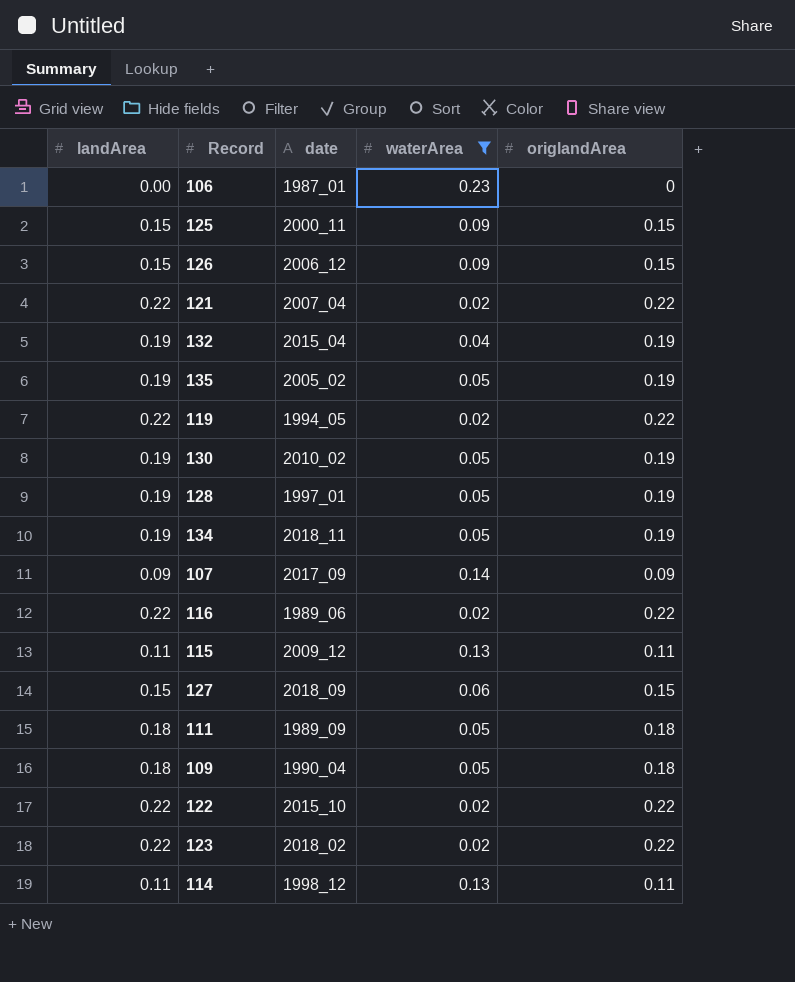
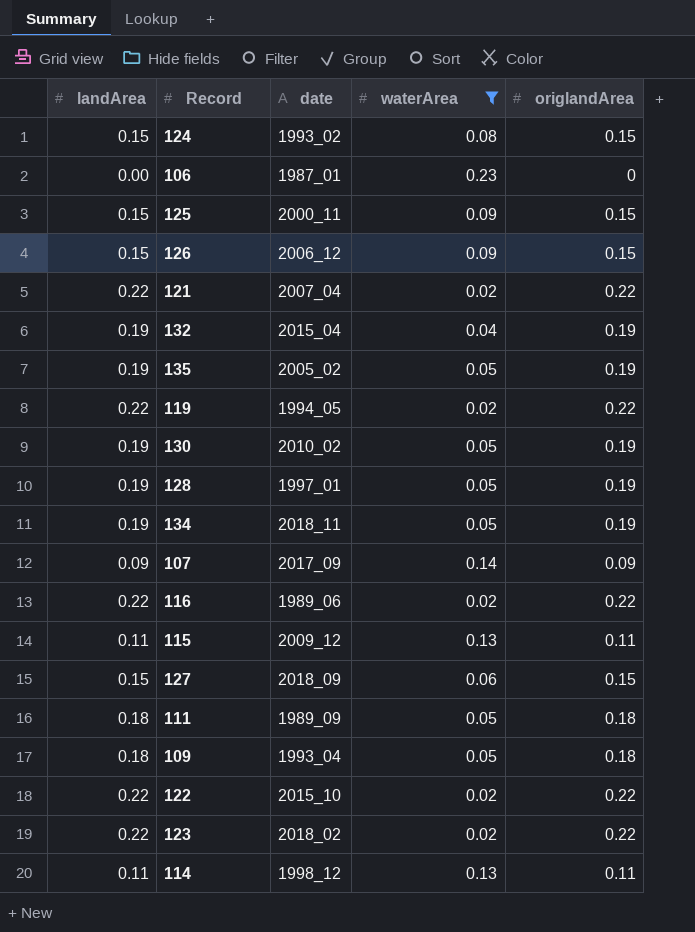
row 124: none -> 0.15 | 1993_02 | 0.08 | 0.15
109 | date: 1990_04 -> 1993_04

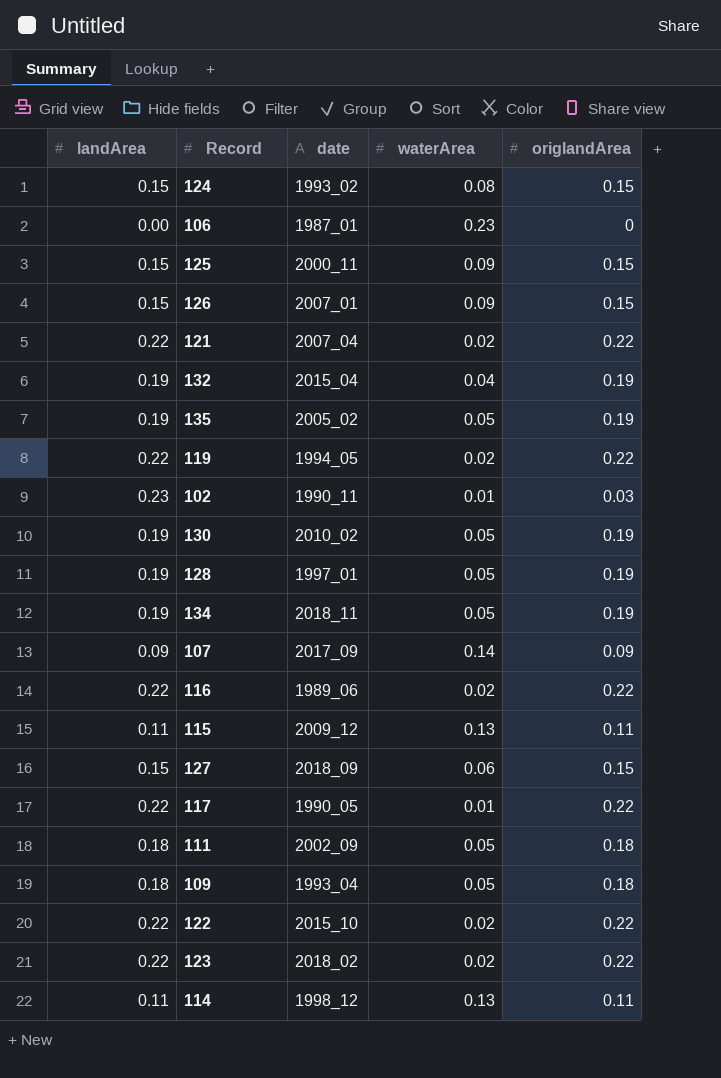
filter: waterArea != 0.01 -> none
126 | date: 2006_12 -> 2007_01
111 | date: 1989_09 -> 2002_09

